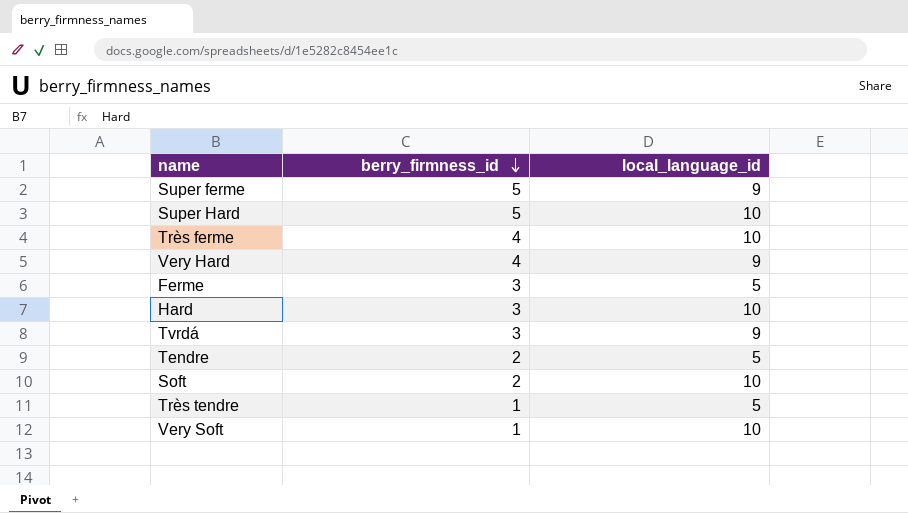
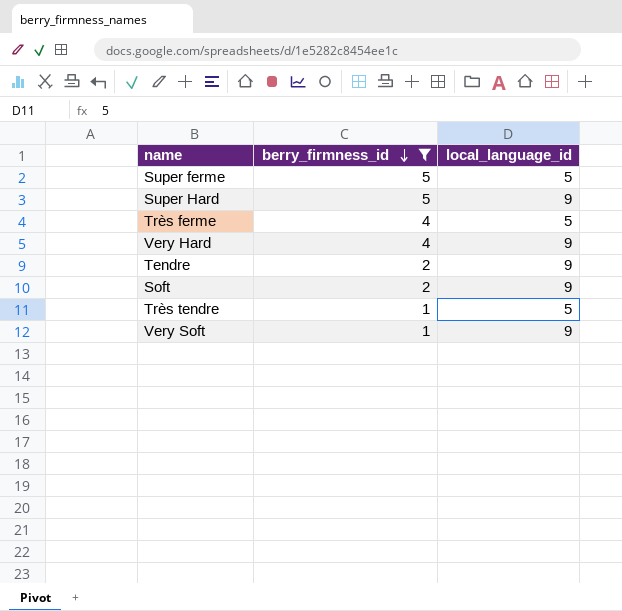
filter: none -> berry_firmness_id != 3
Super ferme | local_language_id: 9 -> 5
Super Hard | local_language_id: 10 -> 9
Très ferme | local_language_id: 10 -> 5
Tendre | local_language_id: 5 -> 9
Soft | local_language_id: 10 -> 9
Very Soft | local_language_id: 10 -> 9

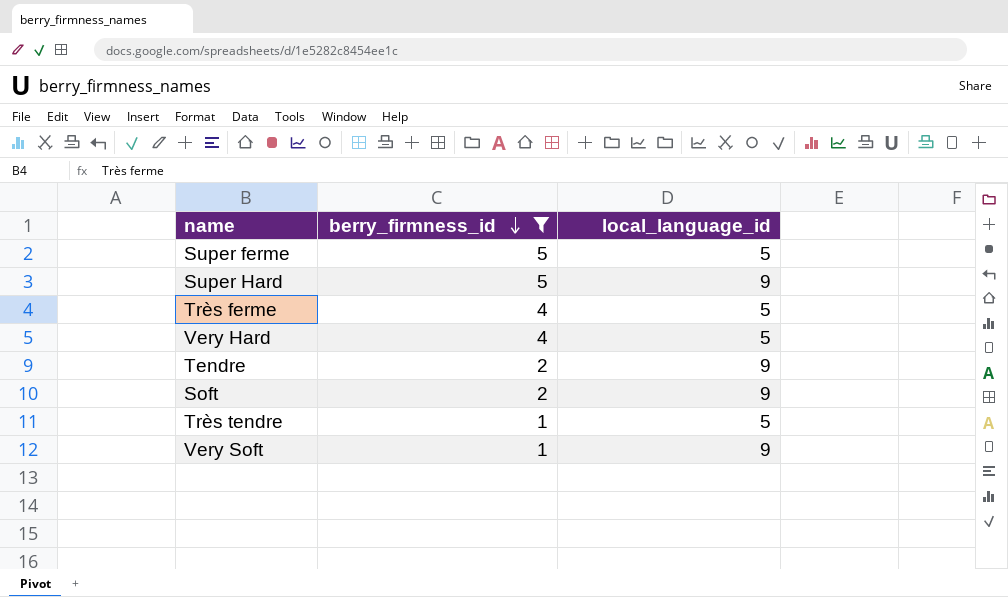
Very Hard | local_language_id: 9 -> 5

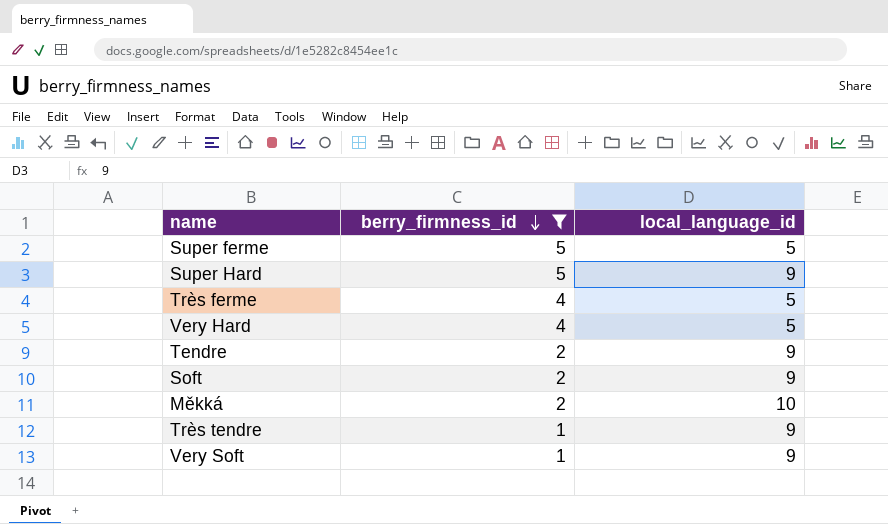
row Měkká: none -> 2 | 10
Très tendre | local_language_id: 5 -> 9

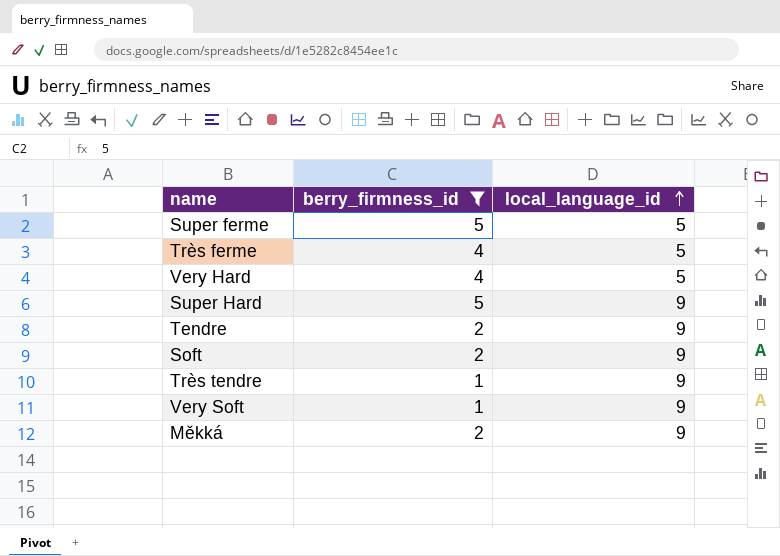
row order: berry_firmness_id descending -> local_language_id ascending
Měkká | local_language_id: 10 -> 9

